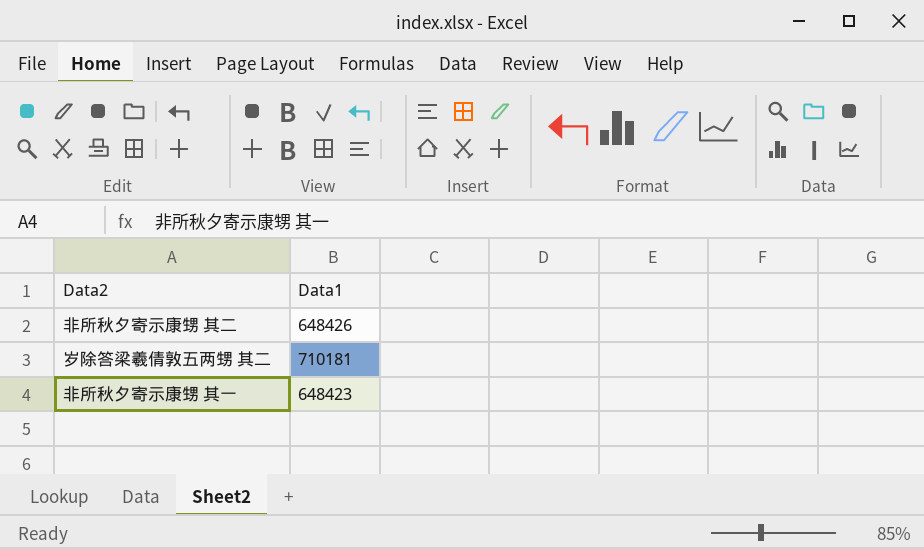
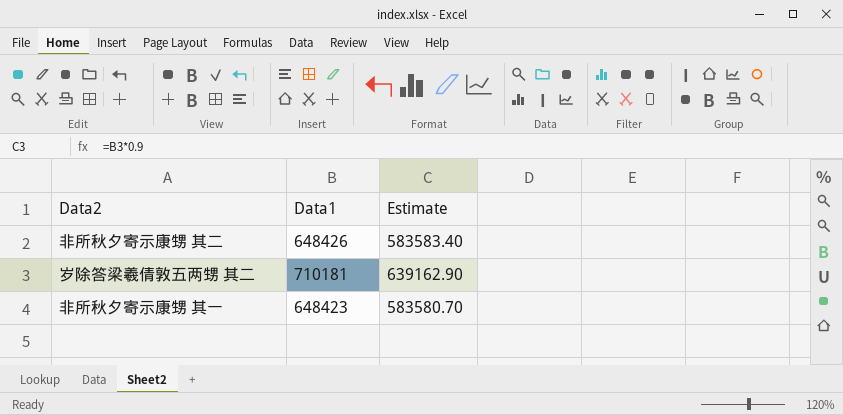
column Estimate | formula: none -> [Data1] * 0.9

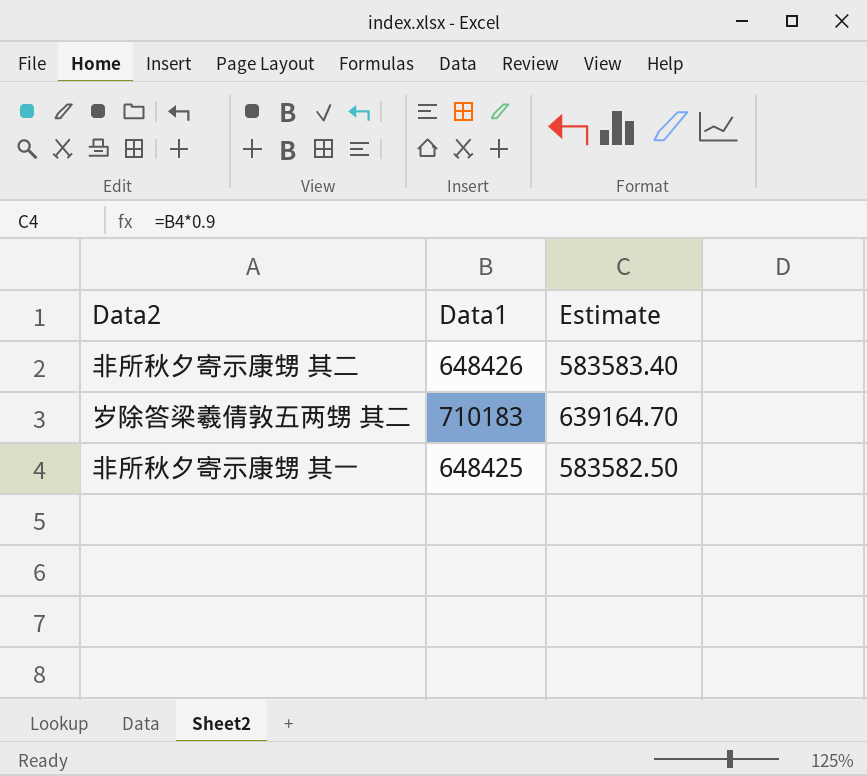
岁除答梁羲倩敦五两甥 其二 | Data1: 710181 -> 710183
岁除答梁羲倩敦五两甥 其二 | Estimate: 639162.90 -> 639164.70
非所秋夕寄示康甥 其一 | Data1: 648423 -> 648425
非所秋夕寄示康甥 其一 | Estimate: 583580.70 -> 583582.50

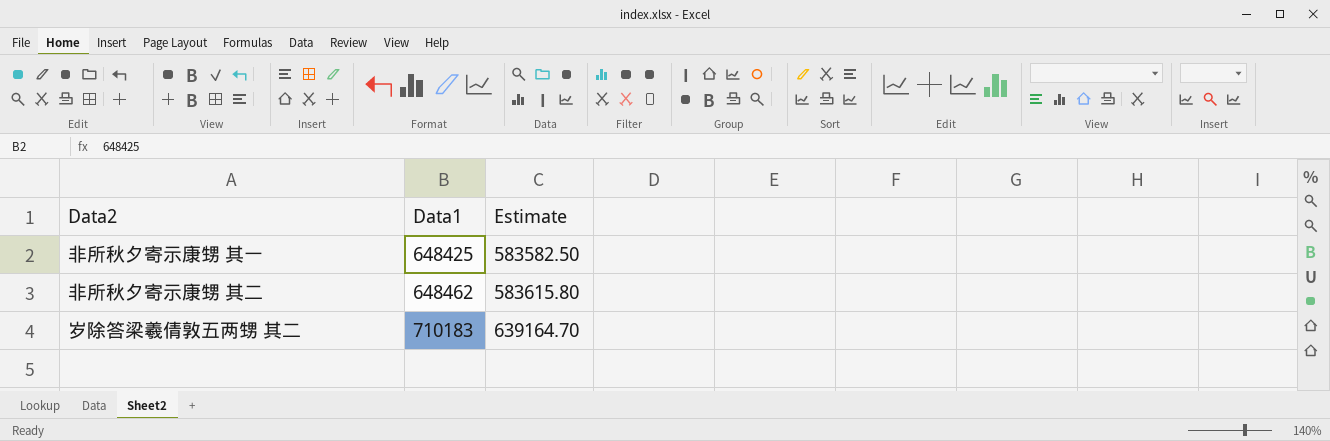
row order: none -> Data1 ascending
非所秋夕寄示康甥 其二 | Data1: 648426 -> 648462
非所秋夕寄示康甥 其二 | Estimate: 583583.40 -> 583615.80

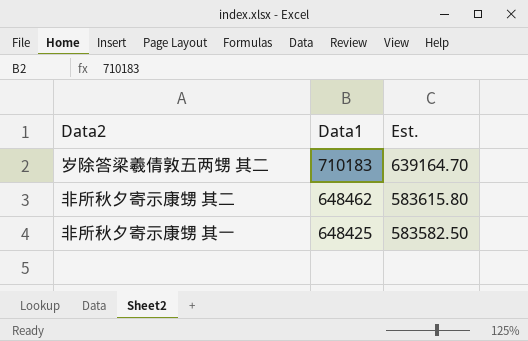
row order: Data1 ascending -> Data1 descending
column name: Estimate -> Est.

